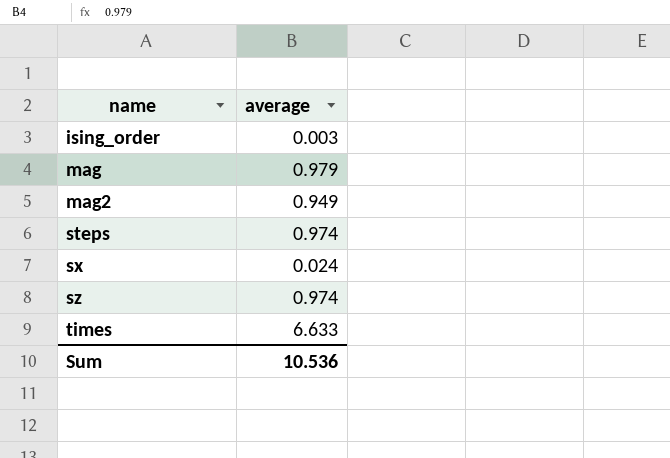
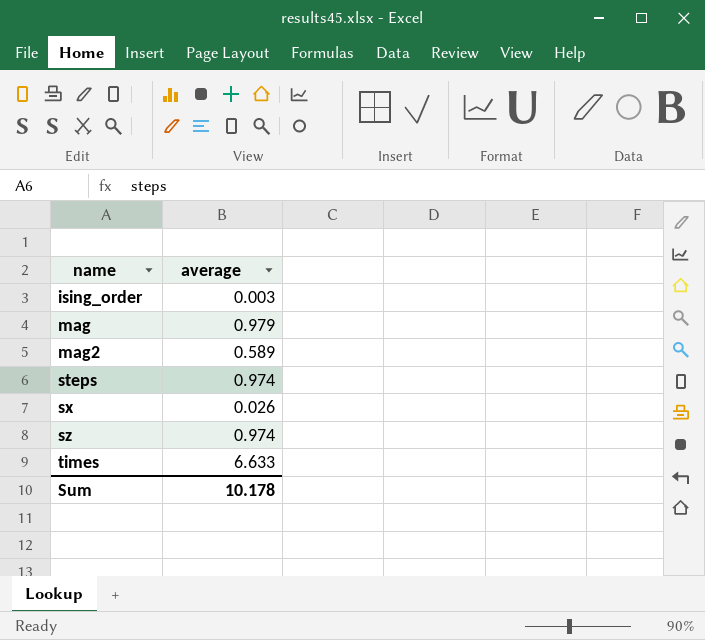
mag2 | average: 0.949 -> 0.589
sx | average: 0.024 -> 0.026
Sum | average: 10.536 -> 10.178

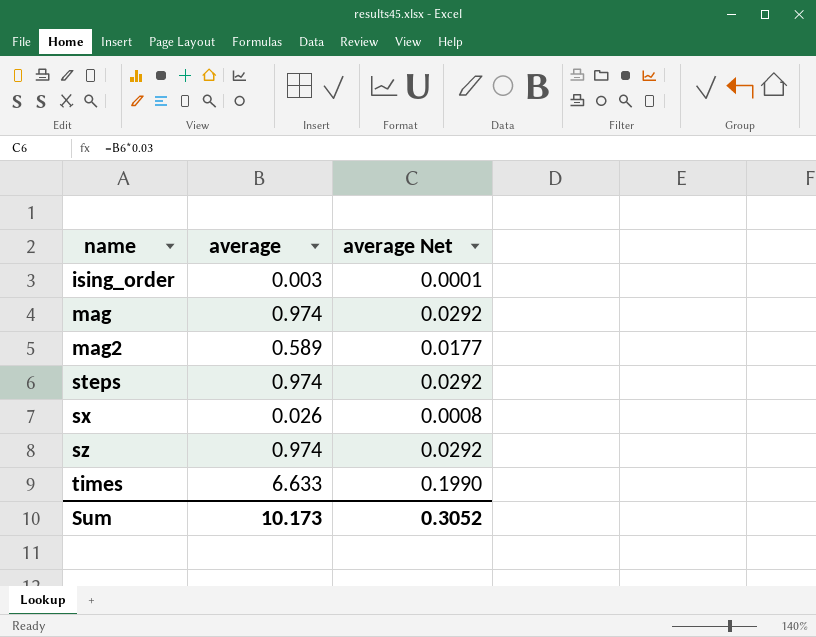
column average Net | formula: none -> [average] * 0.03
mag | average: 0.979 -> 0.974
Sum | average: 10.178 -> 10.173

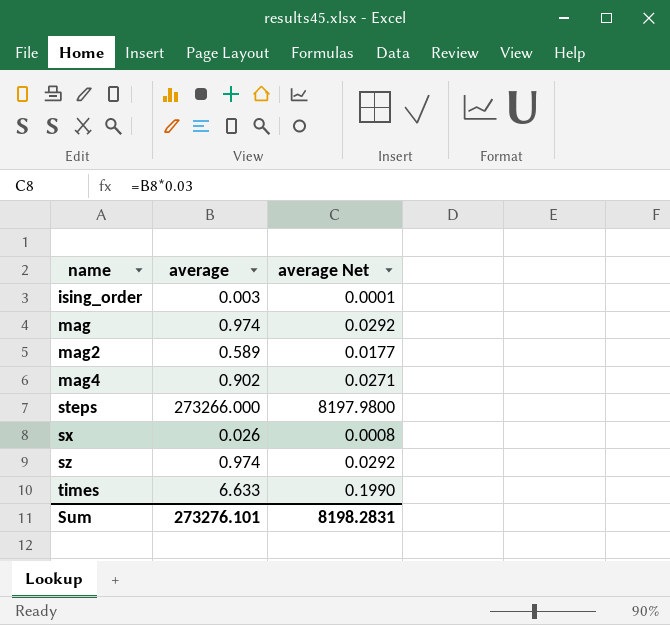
row mag4: none -> 0.902 | 0.0271
steps | average: 0.974 -> 273266.000
steps | average Net: 0.0292 -> 8197.9800
Sum | average: 10.173 -> 273276.101
Sum | average Net: 0.3052 -> 8198.2831

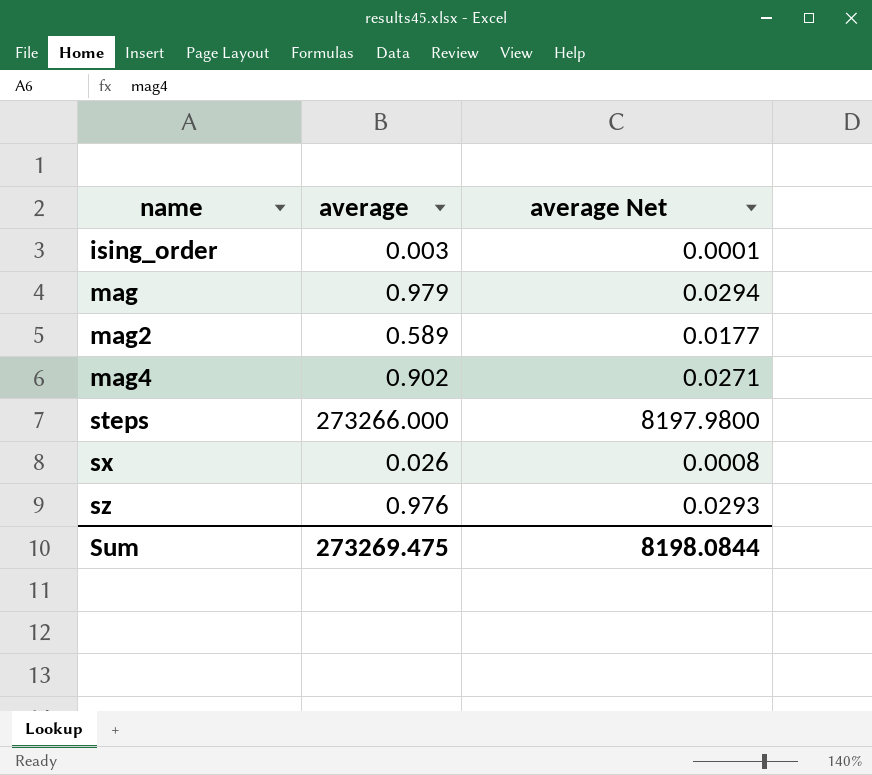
row times: 6.633 | 0.1990 -> none
mag | average: 0.974 -> 0.979
mag | average Net: 0.0292 -> 0.0294
sz | average: 0.974 -> 0.976
sz | average Net: 0.0292 -> 0.0293
Sum | average: 273276.101 -> 273269.475
Sum | average Net: 8198.2831 -> 8198.0844

